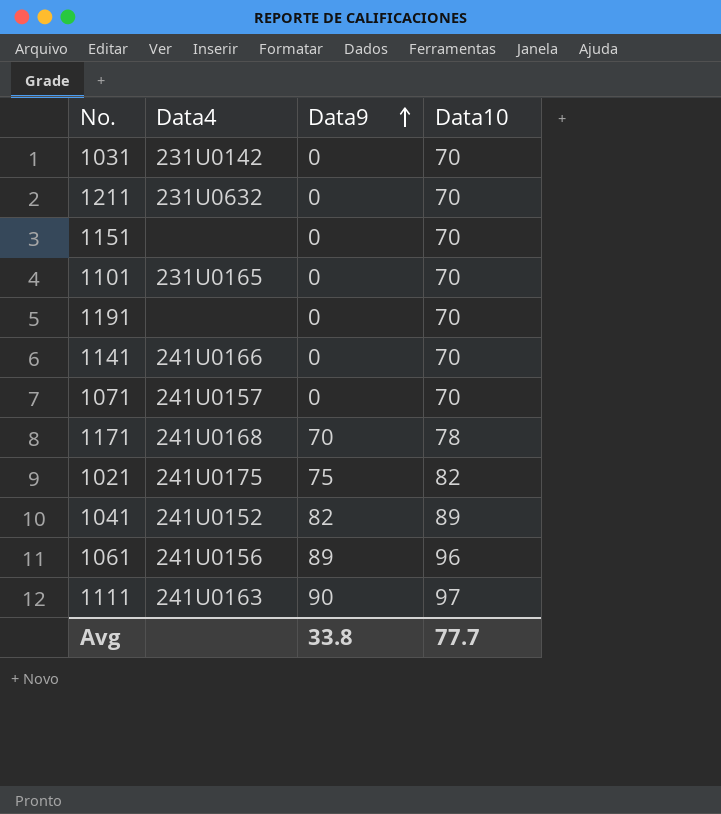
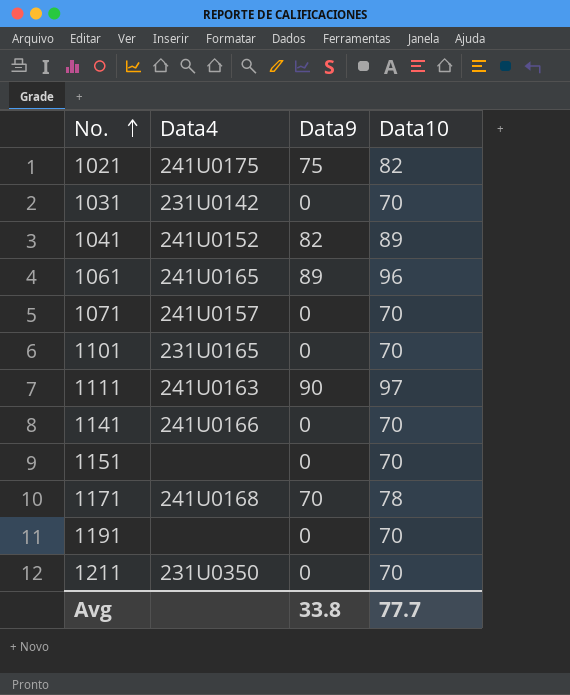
row order: Data9 ascending -> No. ascending
1061 | Data4: 241U0156 -> 241U0165
1211 | Data4: 231U0632 -> 231U0350

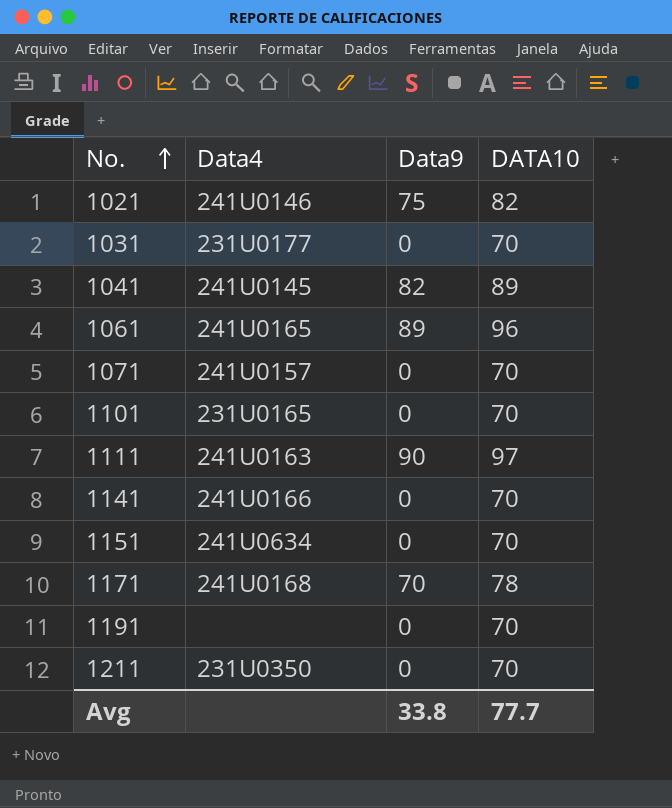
column name: Data10 -> DATA10
1021 | Data4: 241U0175 -> 241U0146
1031 | Data4: 231U0142 -> 231U0177
1041 | Data4: 241U0152 -> 241U0145
1151 | Data4: none -> 241U0634

